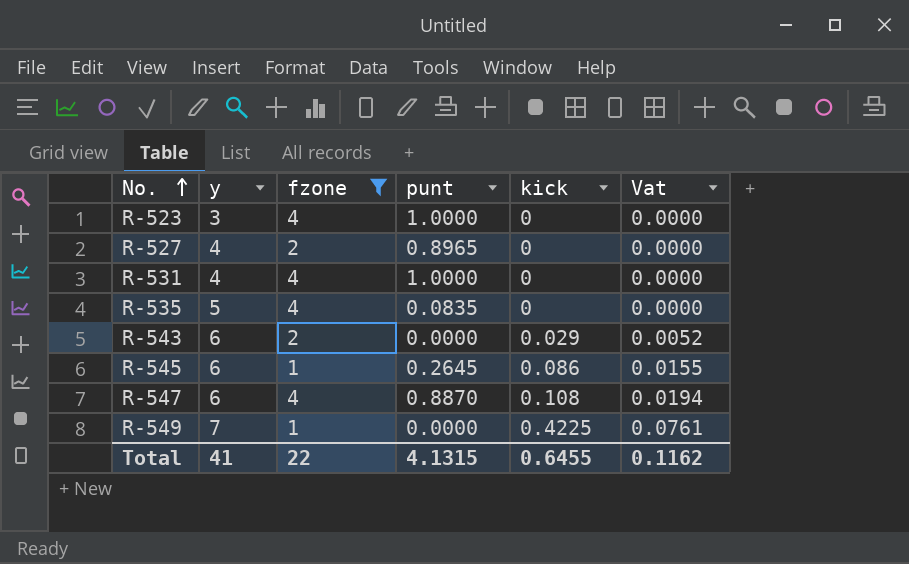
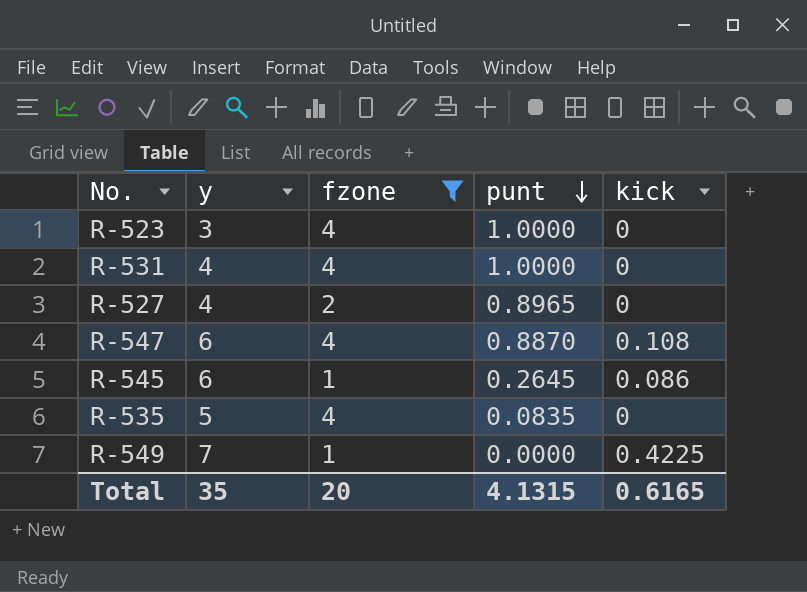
row order: No. ascending -> punt descending
column Vat | formula: [kick] * 0.18 -> none
row R-543: 6 | 2 | 0.0000 | 0.029 | 0.0052 -> none
Total | y: 41 -> 35
Total | fzone: 22 -> 20
Total | kick: 0.6455 -> 0.6165

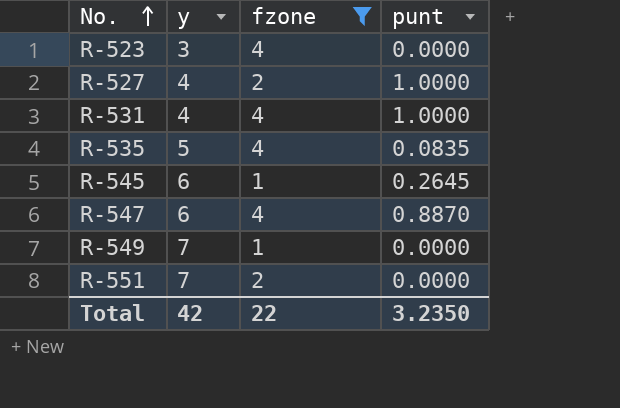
row order: punt descending -> No. ascending
column kick | position: 5 -> none
R-523 | punt: 1.0000 -> 0.0000
R-527 | punt: 0.8965 -> 1.0000
row R-551: none -> 7 | 2 | 0.0000
Total | y: 35 -> 42
Total | fzone: 20 -> 22
Total | punt: 4.1315 -> 3.2350

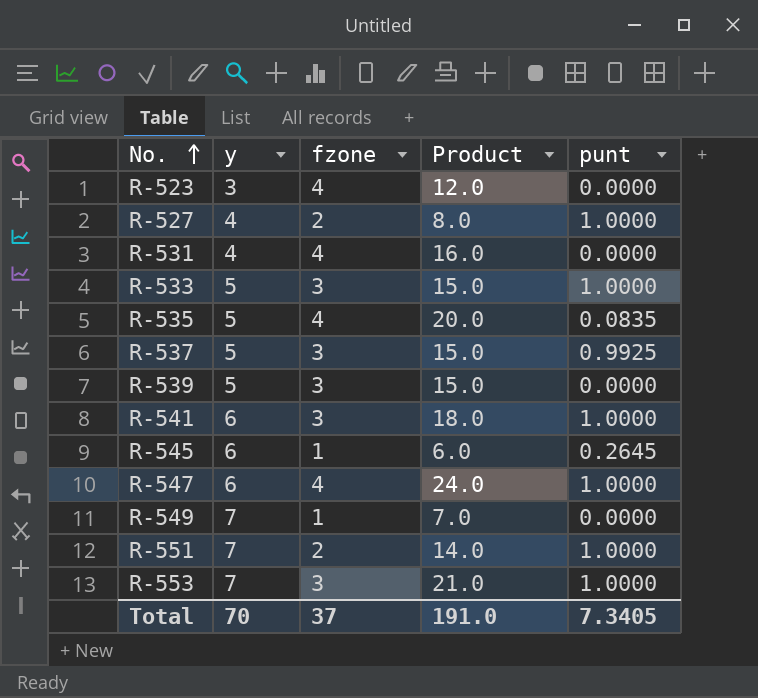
filter: fzone != 3 -> none
column Product | formula: none -> [y] * [fzone]
R-531 | punt: 1.0000 -> 0.0000
R-547 | punt: 0.8870 -> 1.0000
R-551 | punt: 0.0000 -> 1.0000
Total | y: 42 -> 70
Total | fzone: 22 -> 37
Total | punt: 3.2350 -> 7.3405

